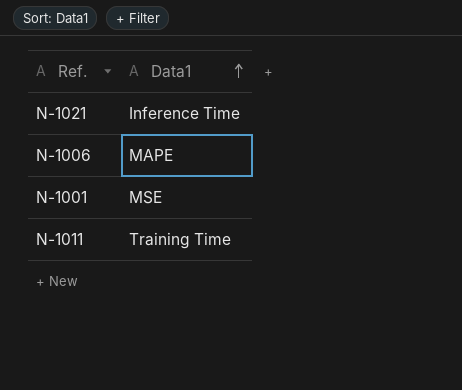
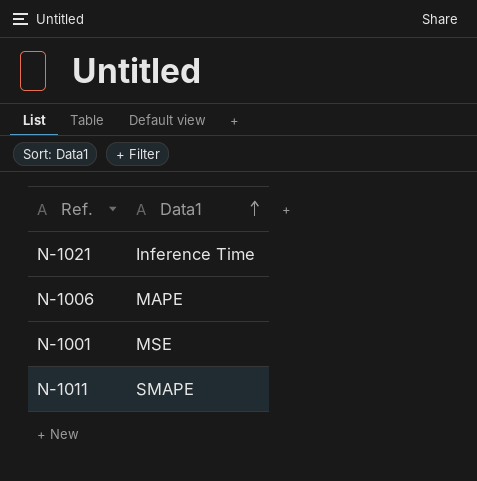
N-1011 | Data1: Training Time -> SMAPE

